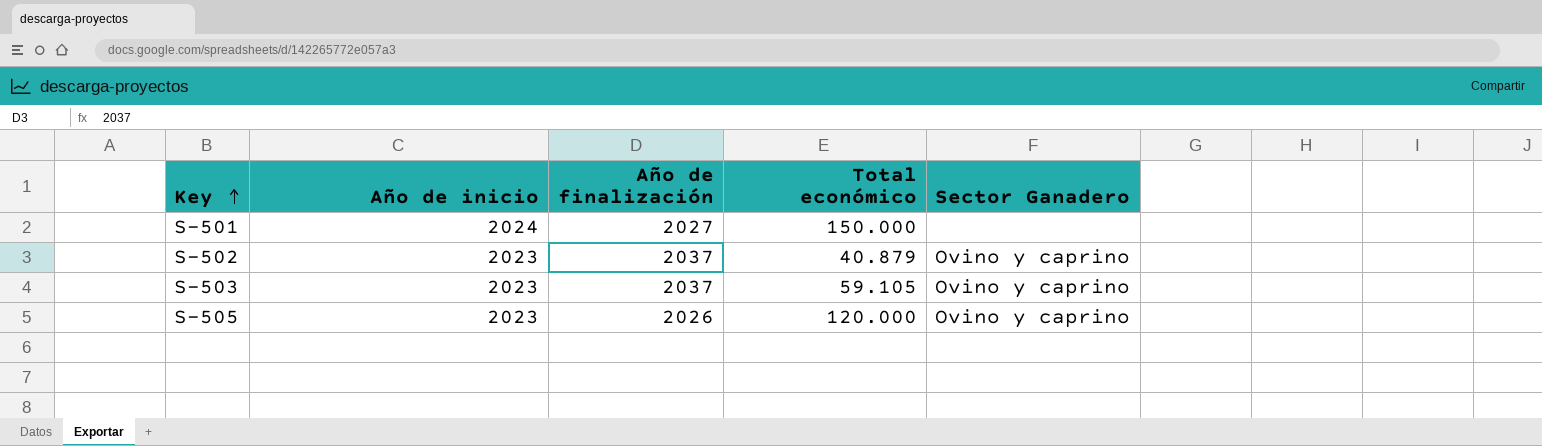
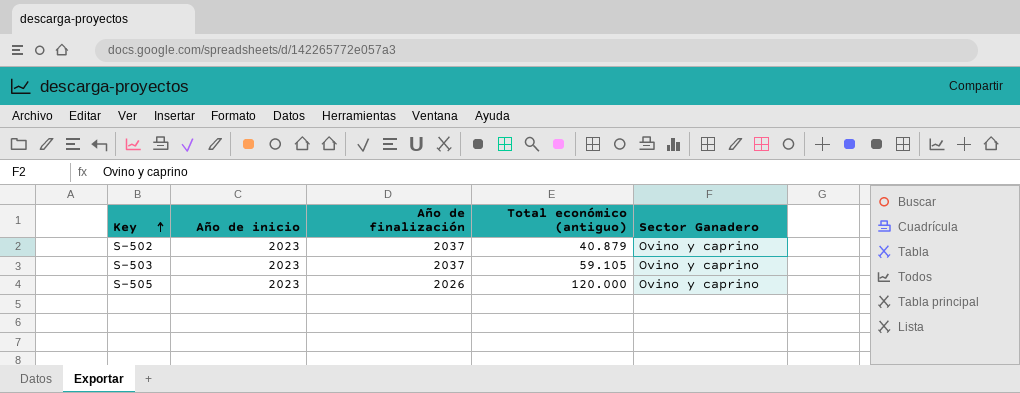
column name: Total económico -> Total económico (antiguo)
row S-501: 2024 | 2027 | 150.000 | none -> none

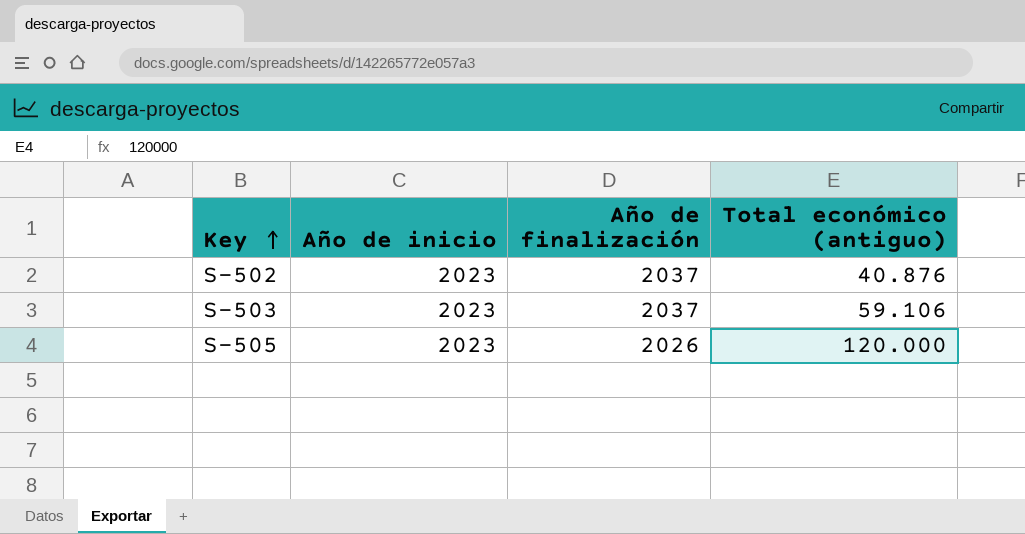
column Sector Ganadero | position: 5 -> none
S-502 | Total económico (antiguo): 40.879 -> 40.876
S-503 | Total económico (antiguo): 59.105 -> 59.106

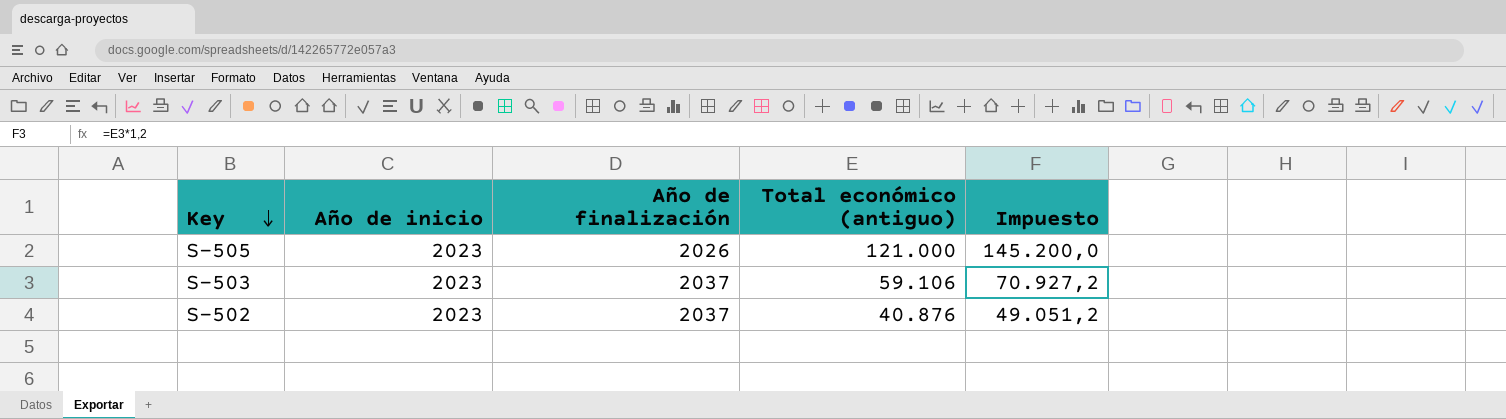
row order: Key ascending -> Key descending
column Impuesto | formula: none -> [Total económico (antiguo)] * 1,2
S-505 | Total económico (antiguo): 120.000 -> 121.000

